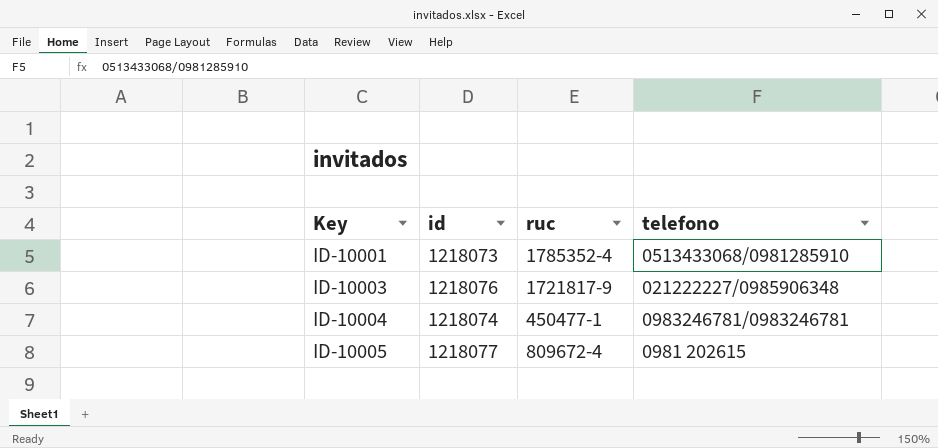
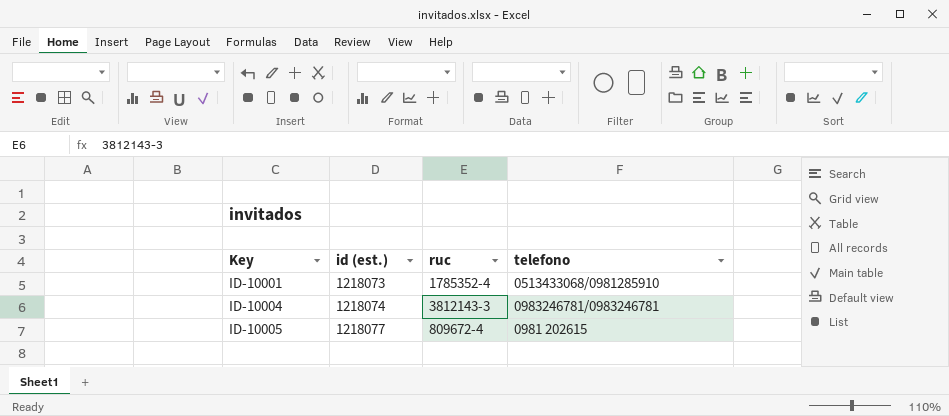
column name: id -> id (est.)
row ID-10003: 1218076 | 1721817-9 | 021222227/0985906348 -> none
ID-10004 | ruc: 450477-1 -> 3812143-3

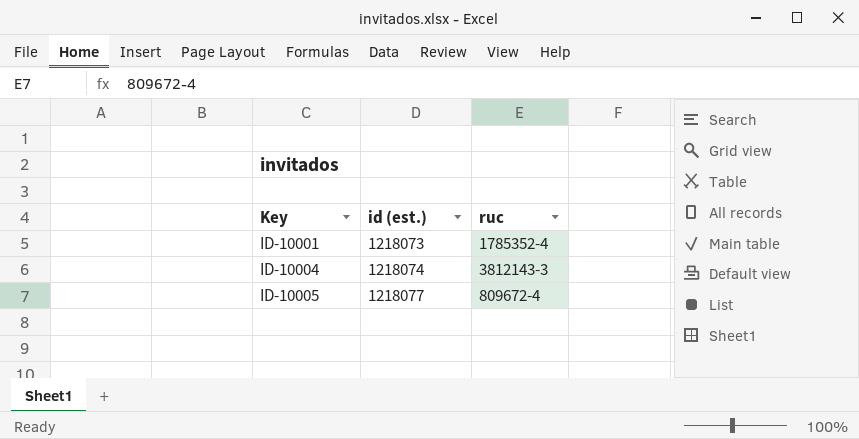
column telefono | position: 4 -> none

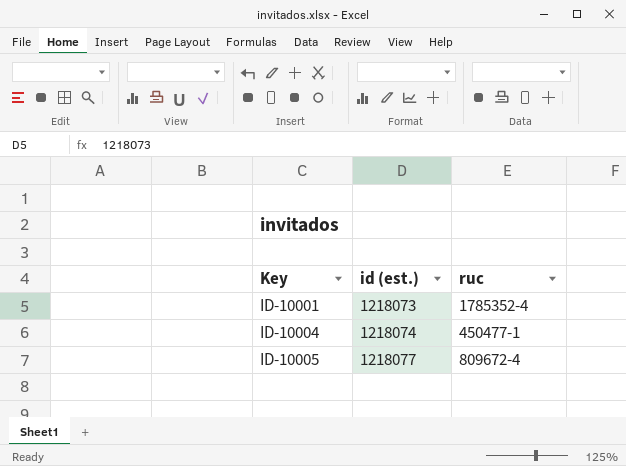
ID-10004 | ruc: 3812143-3 -> 450477-1

